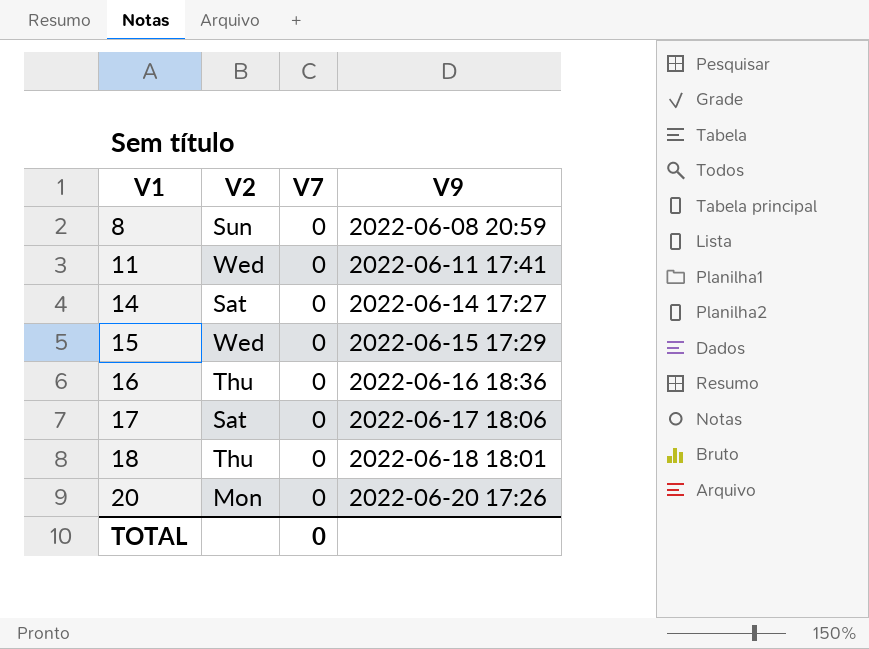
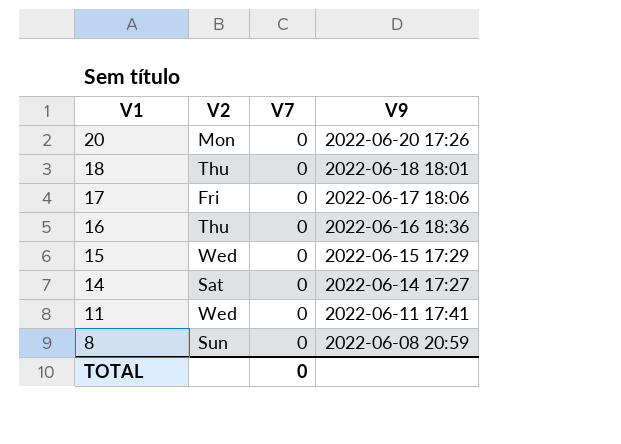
row order: V1 ascending -> V1 descending
17 | V2: Sat -> Fri

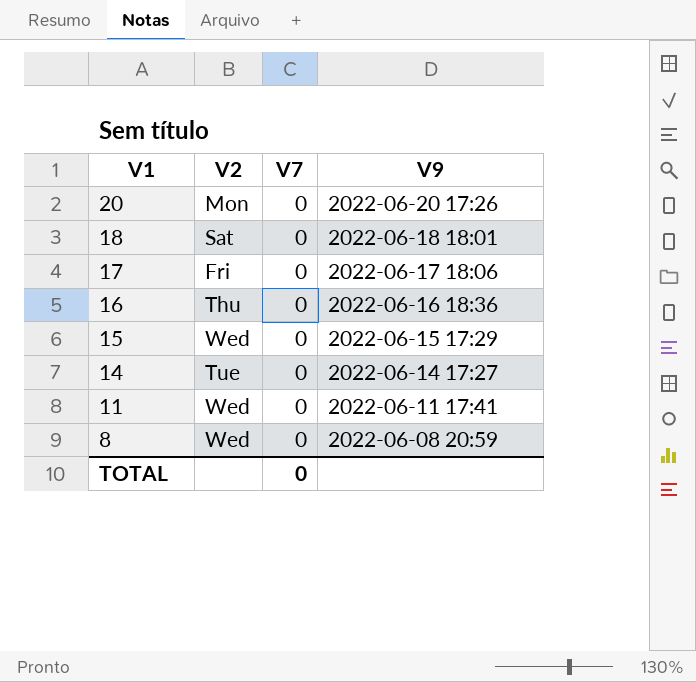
18 | V2: Thu -> Sat
14 | V2: Sat -> Tue
8 | V2: Sun -> Wed

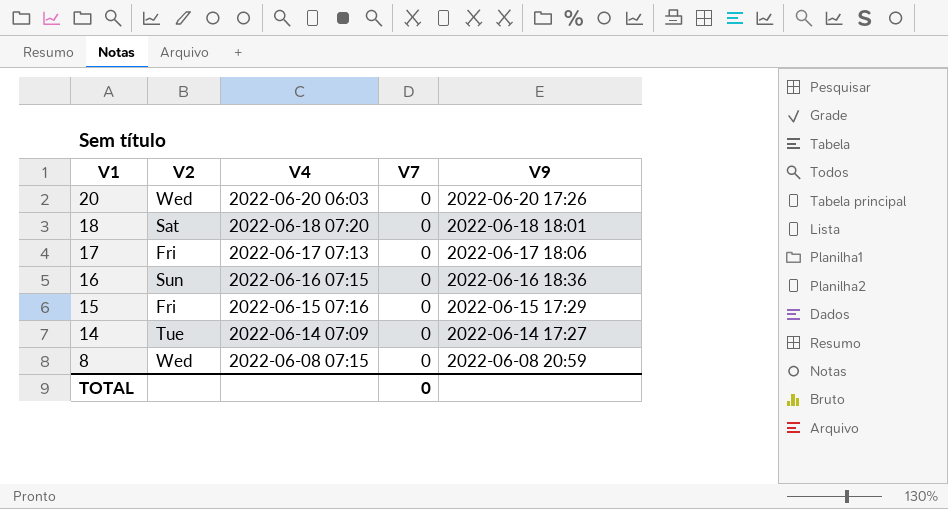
column V4 | position: none -> 3
row 11: Wed | 0 | 2022-06-11 17:41 -> none
20 | V2: Mon -> Wed
16 | V2: Thu -> Sun
15 | V2: Wed -> Fri

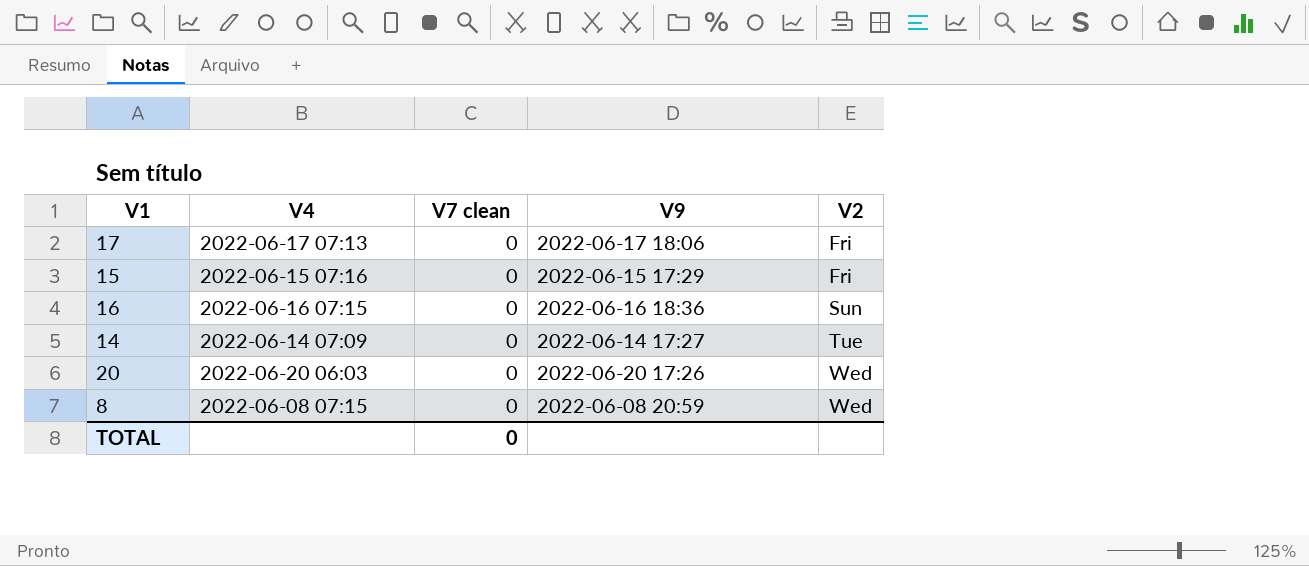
row order: V1 descending -> V2 ascending
column name: V7 -> V7 clean
column V2 | position: 2 -> 5
row 18: Sat | 2022-06-18 07:20 | 0 | 2022-06-18 18:01 -> none

